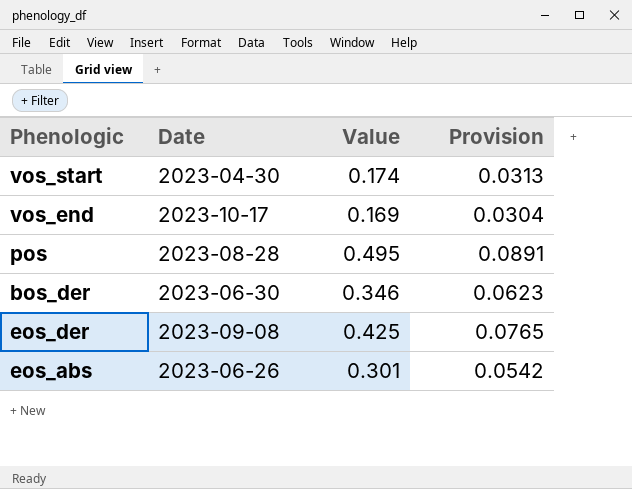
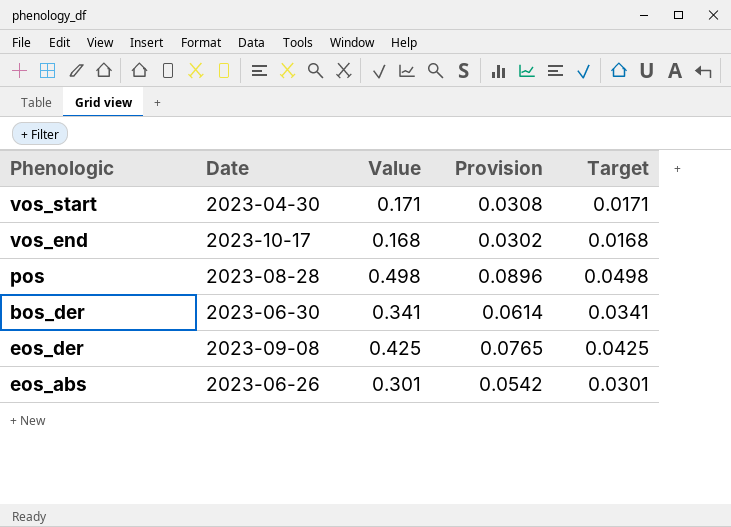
column Target | formula: none -> [Value] * 0.1
vos_start | Value: 0.174 -> 0.171
vos_start | Provision: 0.0313 -> 0.0308
vos_end | Value: 0.169 -> 0.168
vos_end | Provision: 0.0304 -> 0.0302
pos | Value: 0.495 -> 0.498
pos | Provision: 0.0891 -> 0.0896
bos_der | Value: 0.346 -> 0.341
bos_der | Provision: 0.0623 -> 0.0614

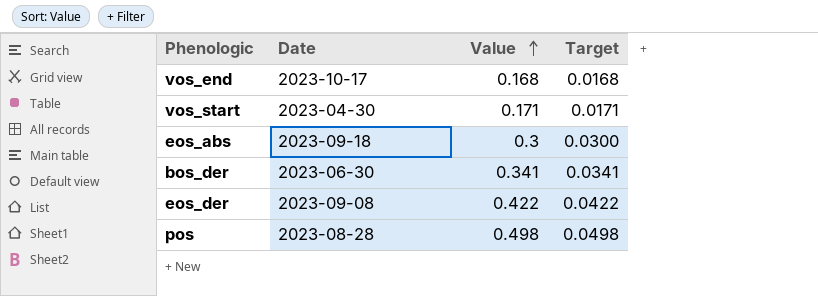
row order: none -> Value ascending
column Provision | formula: [Value] * 0.18 -> none
eos_abs | Date: 2023-06-26 -> 2023-09-18
eos_abs | Value: 0.301 -> 0.3
eos_abs | Target: 0.0301 -> 0.0300
eos_der | Value: 0.425 -> 0.422
eos_der | Target: 0.0425 -> 0.0422

